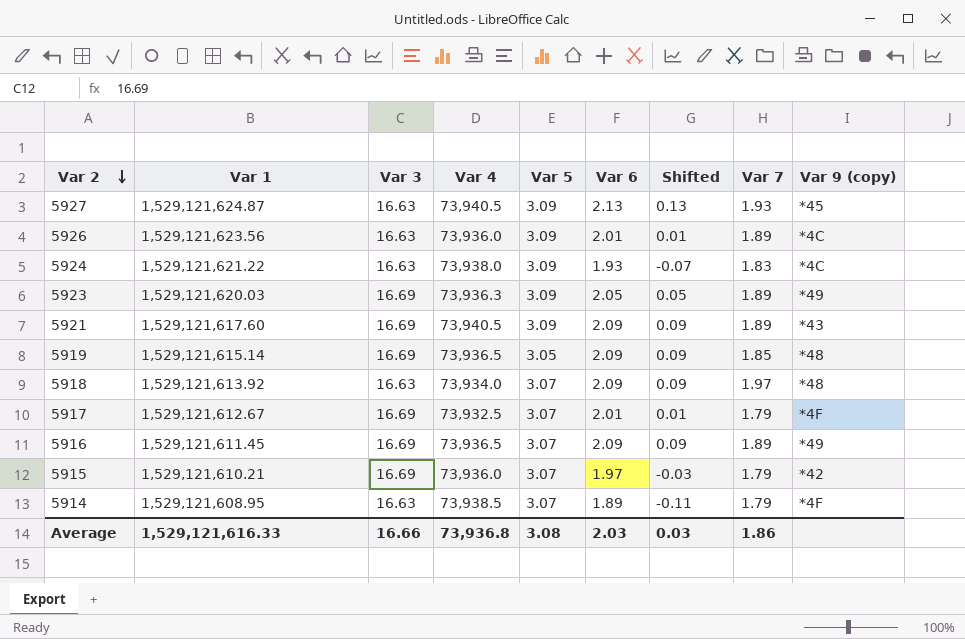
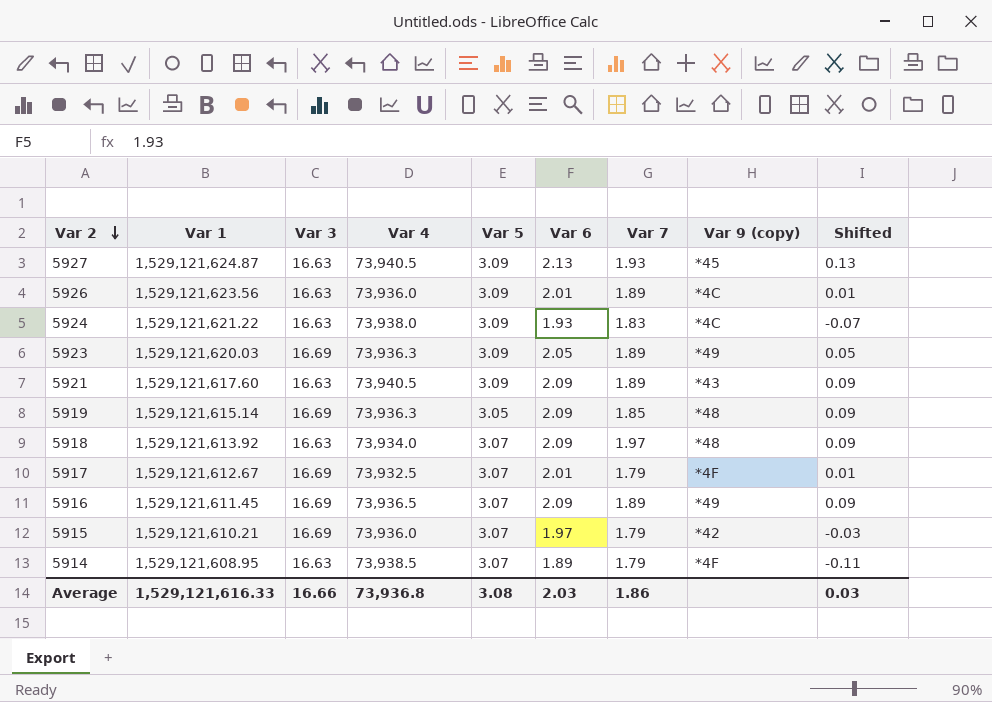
column Shifted | position: 7 -> 9
5921 | Var 3: 16.69 -> 16.63
5919 | Var 4: 73,936.5 -> 73,936.3

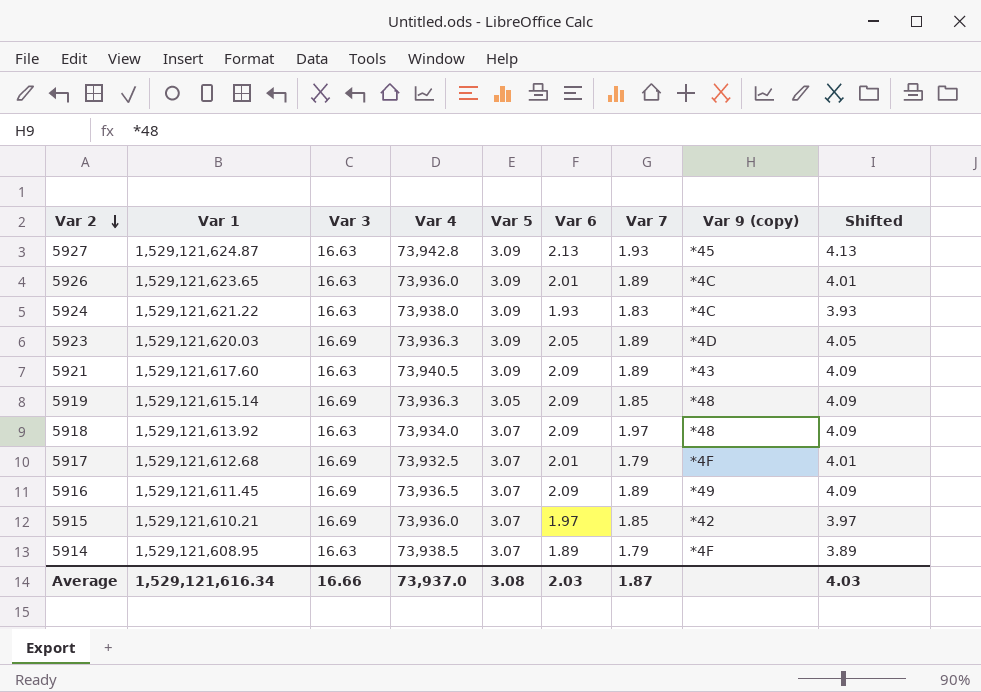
column Shifted | formula: [Var 6] - 2 -> [Var 6] + 2
5927 | Var 4: 73,940.5 -> 73,942.8
5926 | Var 1: 1,529,121,623.56 -> 1,529,121,623.65
5923 | Var 9 (copy): *49 -> *4D
5917 | Var 1: 1,529,121,612.67 -> 1,529,121,612.68
5915 | Var 7: 1.79 -> 1.85
Average | Var 1: 1,529,121,616.33 -> 1,529,121,616.34
Average | Var 4: 73,936.8 -> 73,937.0
Average | Var 7: 1.86 -> 1.87
Average | Shifted: 0.03 -> 4.03

